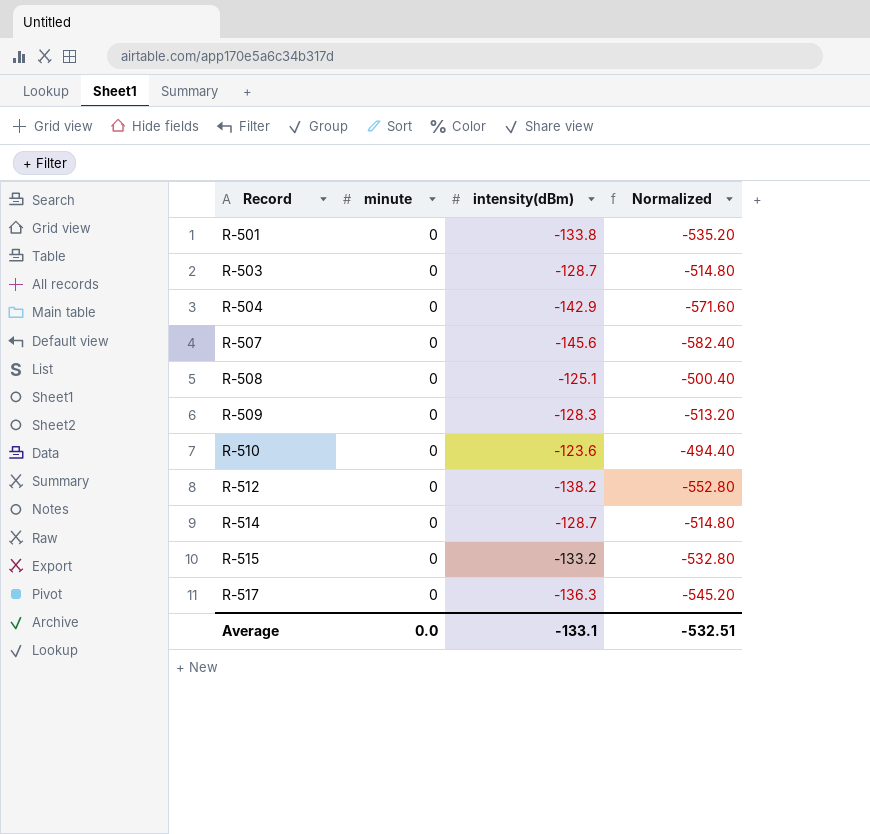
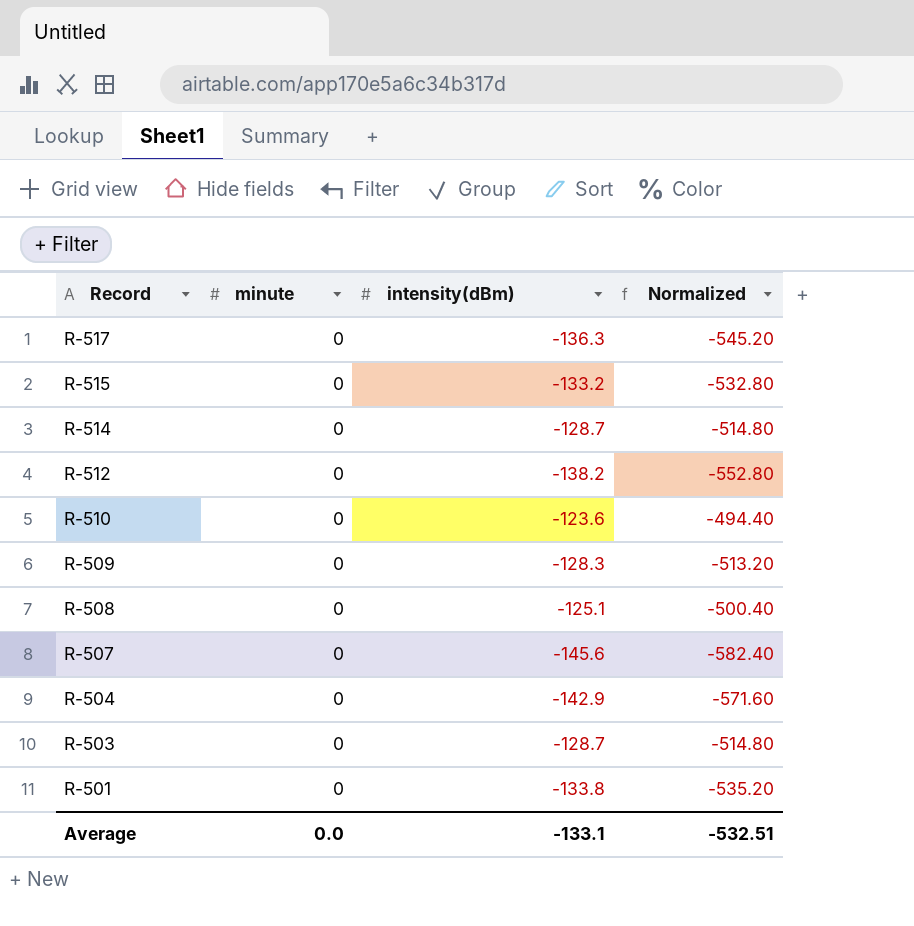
row order: Record ascending -> Record descending

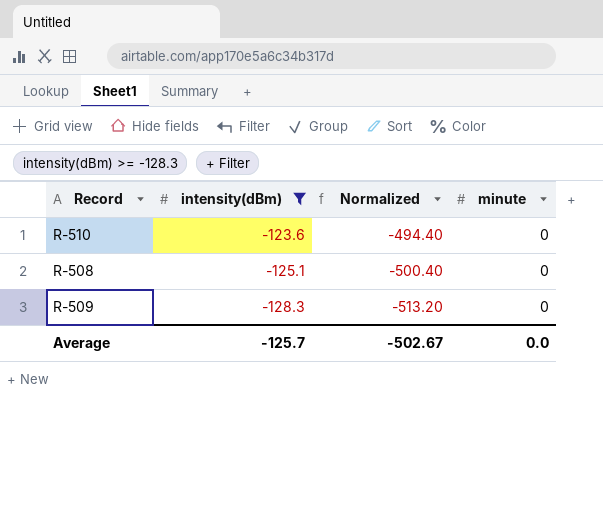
filter: none -> intensity(dBm) >= -128.3
row order: Record descending -> intensity(dBm) descending
column minute | position: 2 -> 4
Average | intensity(dBm): -133.1 -> -125.7
Average | Normalized: -532.51 -> -502.67

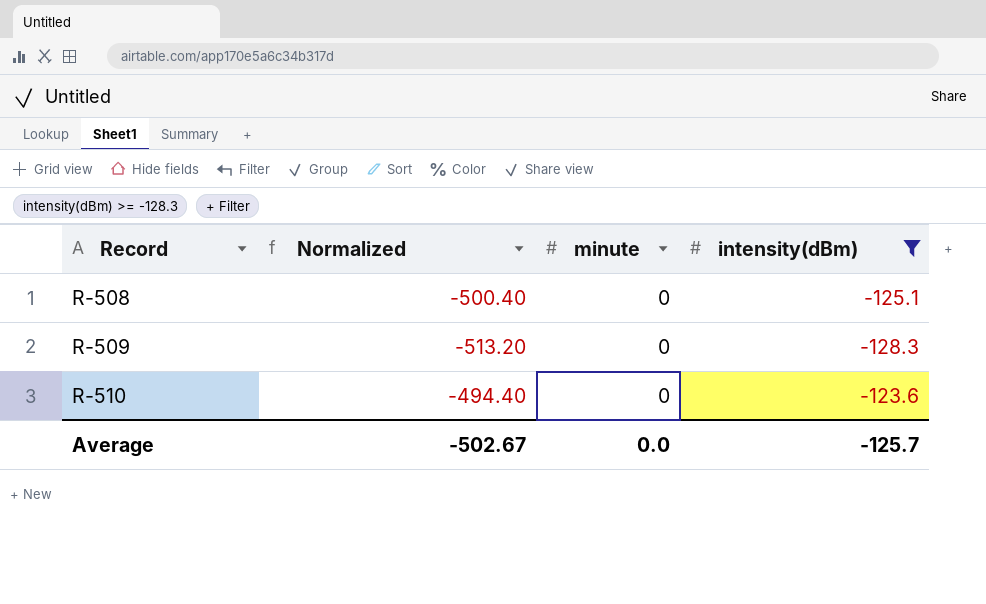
row order: intensity(dBm) descending -> Record ascending
column intensity(dBm) | position: 2 -> 4

